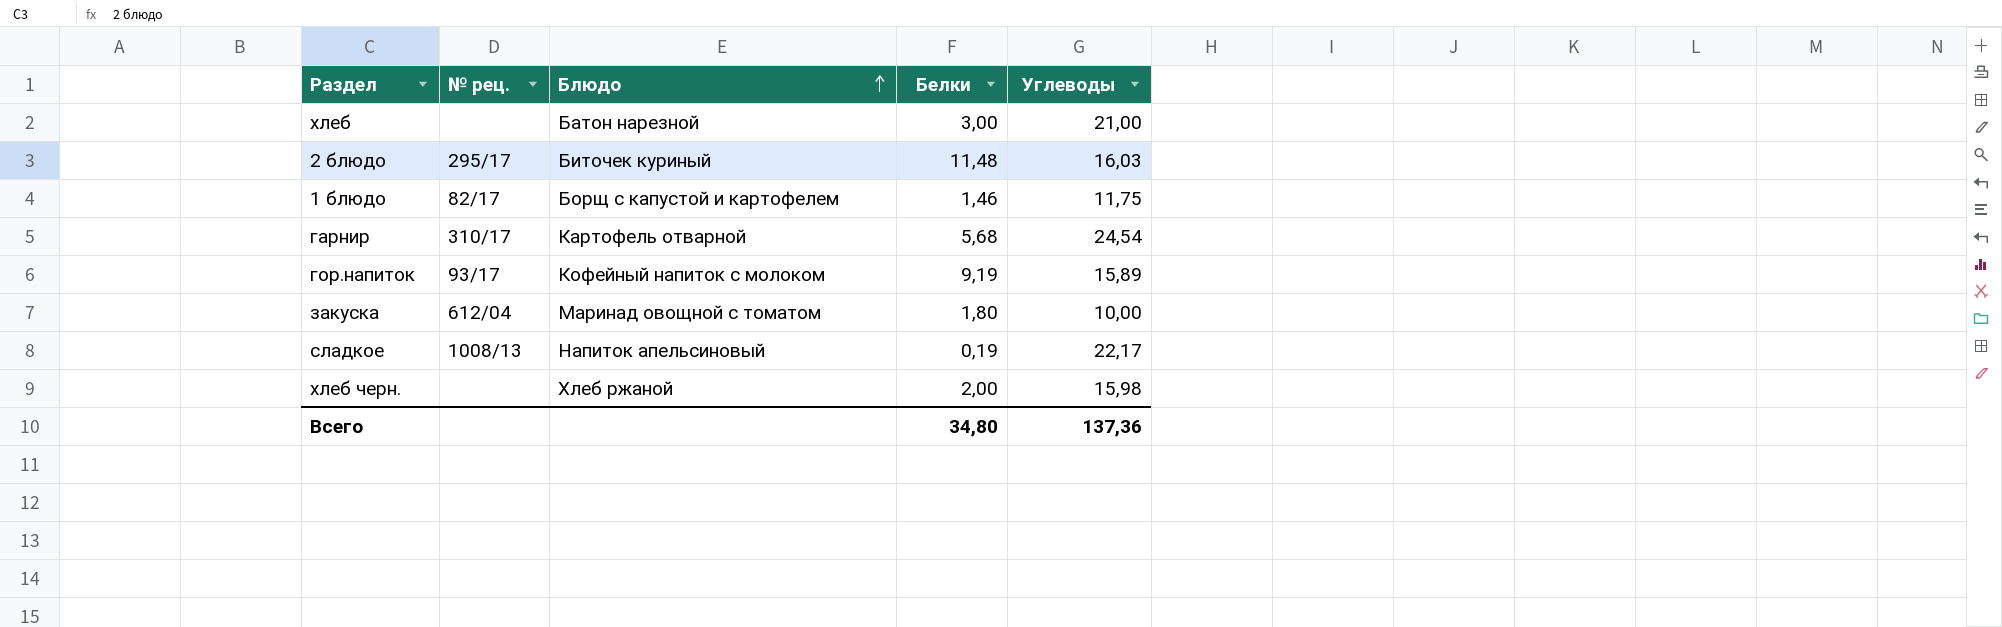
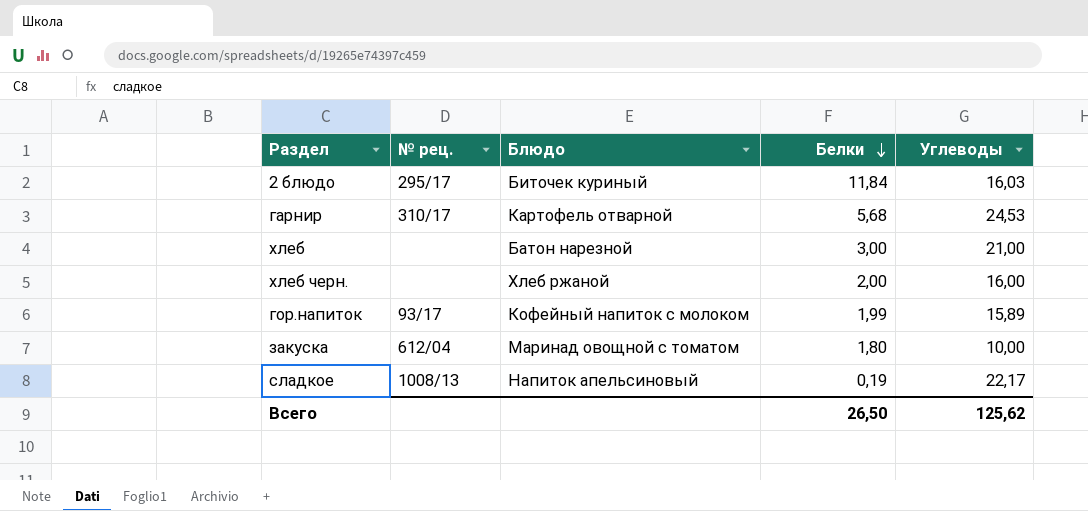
row order: Блюдо ascending -> Белки descending
row 1 блюдо: 82/17 | Борщ с капустой и картофелем | 1,46 | 11,75 -> none
2 блюдо | Белки: 11,48 -> 11,84
гарнир | Углеводы: 24,54 -> 24,53
хлеб черн. | Углеводы: 15,98 -> 16,00
гор.напиток | Белки: 9,19 -> 1,99
Всего | Белки: 34,80 -> 26,50
Всего | Углеводы: 137,36 -> 125,62

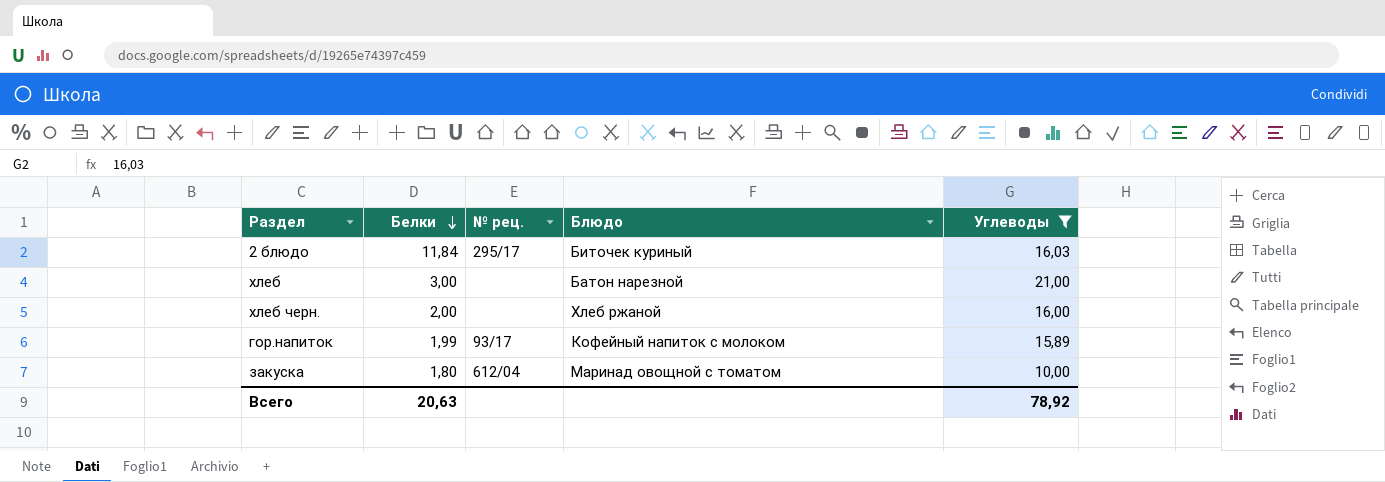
filter: none -> Углеводы <= 21,00
column Белки | position: 4 -> 2
Всего | Белки: 26,50 -> 20,63
Всего | Углеводы: 125,62 -> 78,92

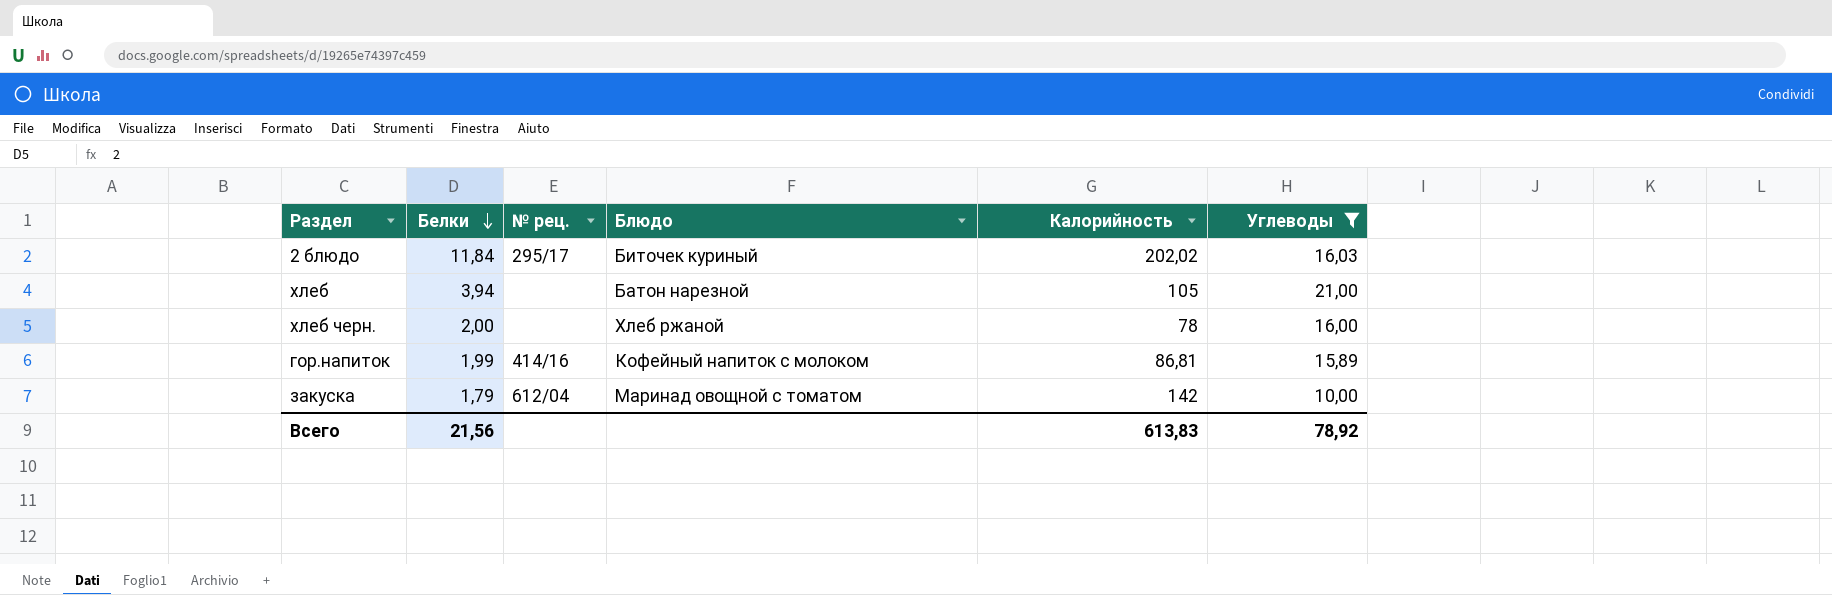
column Калорийность | position: none -> 5
хлеб | Белки: 3,00 -> 3,94
гор.напиток | № рец.: 93/17 -> 414/16
закуска | Белки: 1,80 -> 1,79
Всего | Белки: 20,63 -> 21,56

